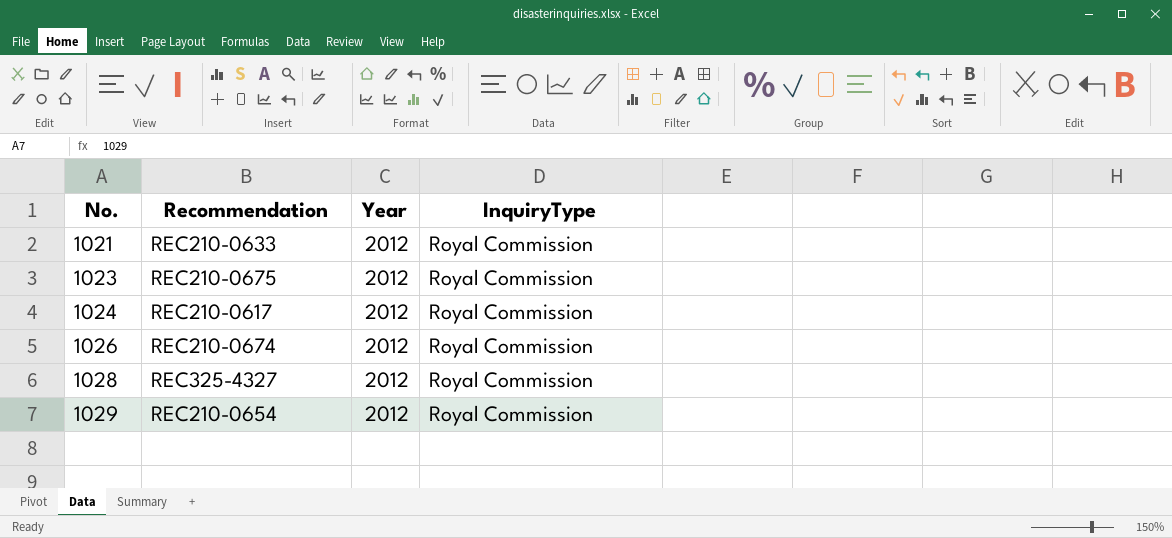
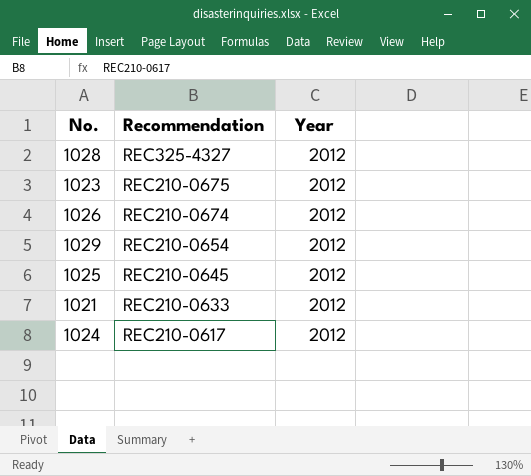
row order: No. ascending -> Recommendation descending
column InquiryType | position: 4 -> none
row 1025: none -> REC210-0645 | 2012

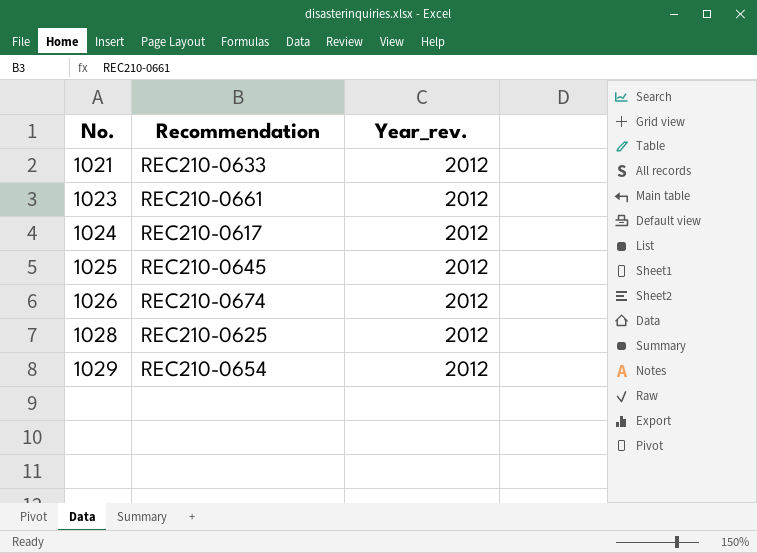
row order: Recommendation descending -> No. ascending
column name: Year -> Year_rev.
1023 | Recommendation: REC210-0675 -> REC210-0661
1028 | Recommendation: REC325-4327 -> REC210-0625

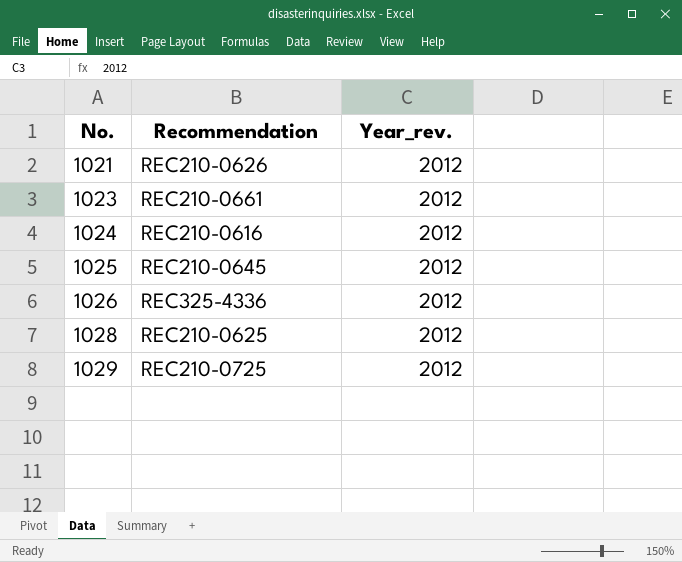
1021 | Recommendation: REC210-0633 -> REC210-0626
1024 | Recommendation: REC210-0617 -> REC210-0616
1026 | Recommendation: REC210-0674 -> REC325-4336
1029 | Recommendation: REC210-0654 -> REC210-0725

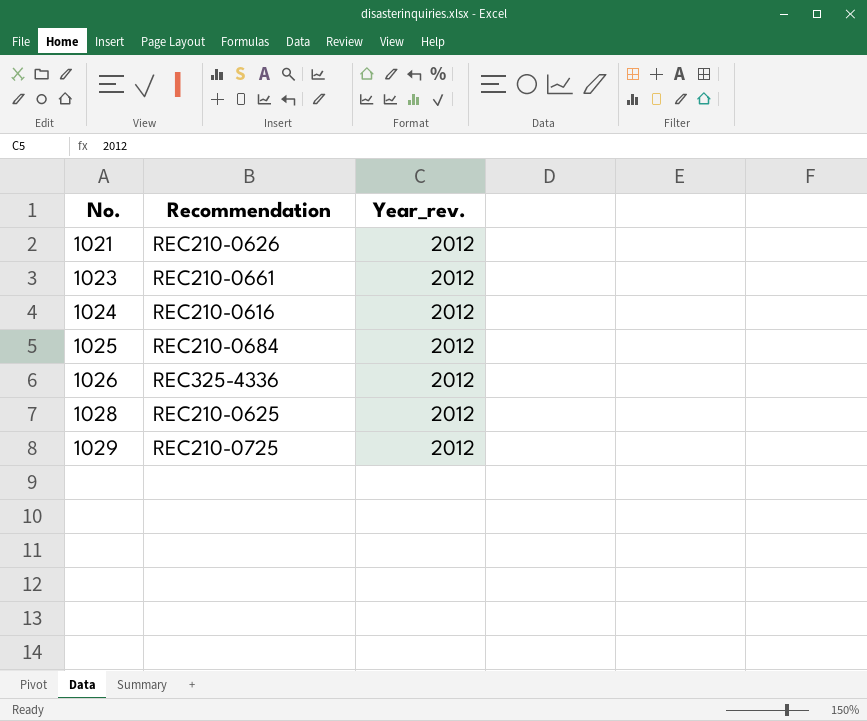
1025 | Recommendation: REC210-0645 -> REC210-0684

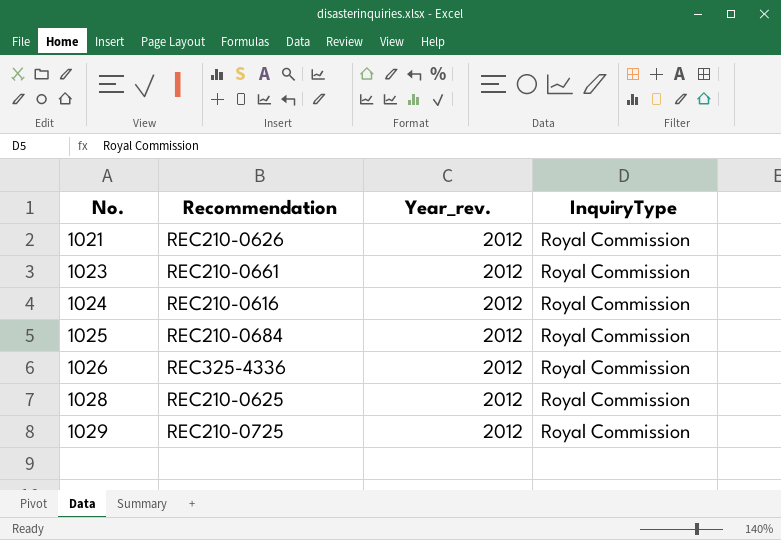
column InquiryType | position: none -> 4

